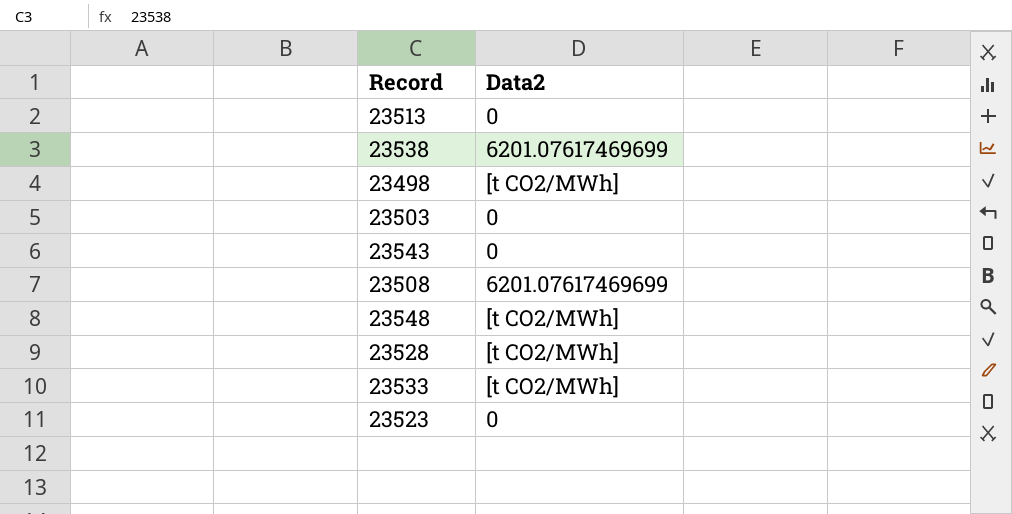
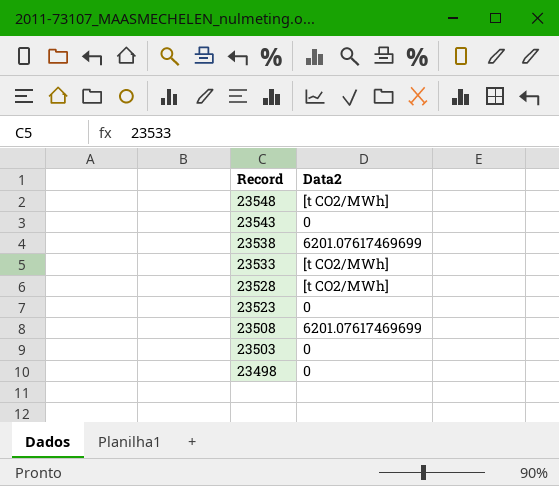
row order: none -> Record descending
row 23513: 0 -> none
23498 | Data2: [t CO2/MWh] -> 0

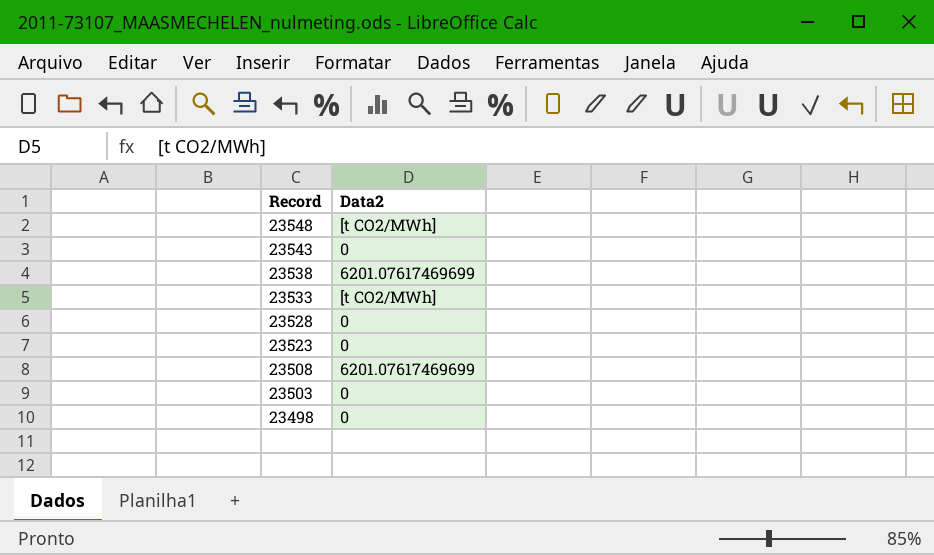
23528 | Data2: [t CO2/MWh] -> 0

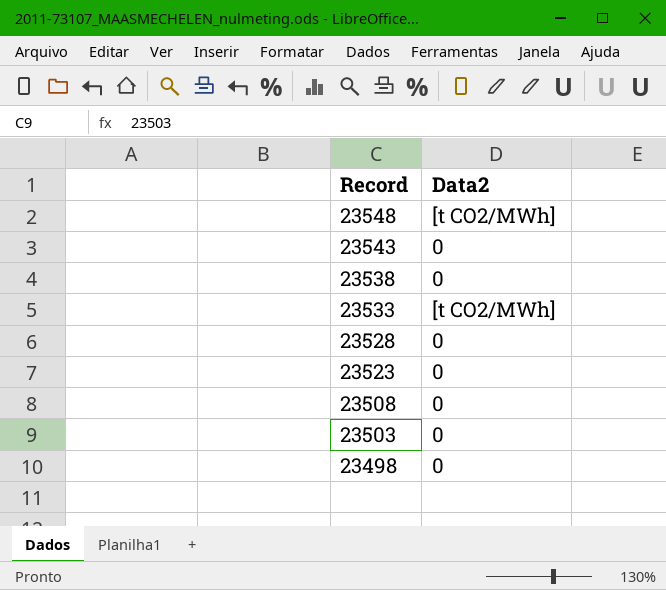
23538 | Data2: 6201.07617469699 -> 0
23508 | Data2: 6201.07617469699 -> 0

